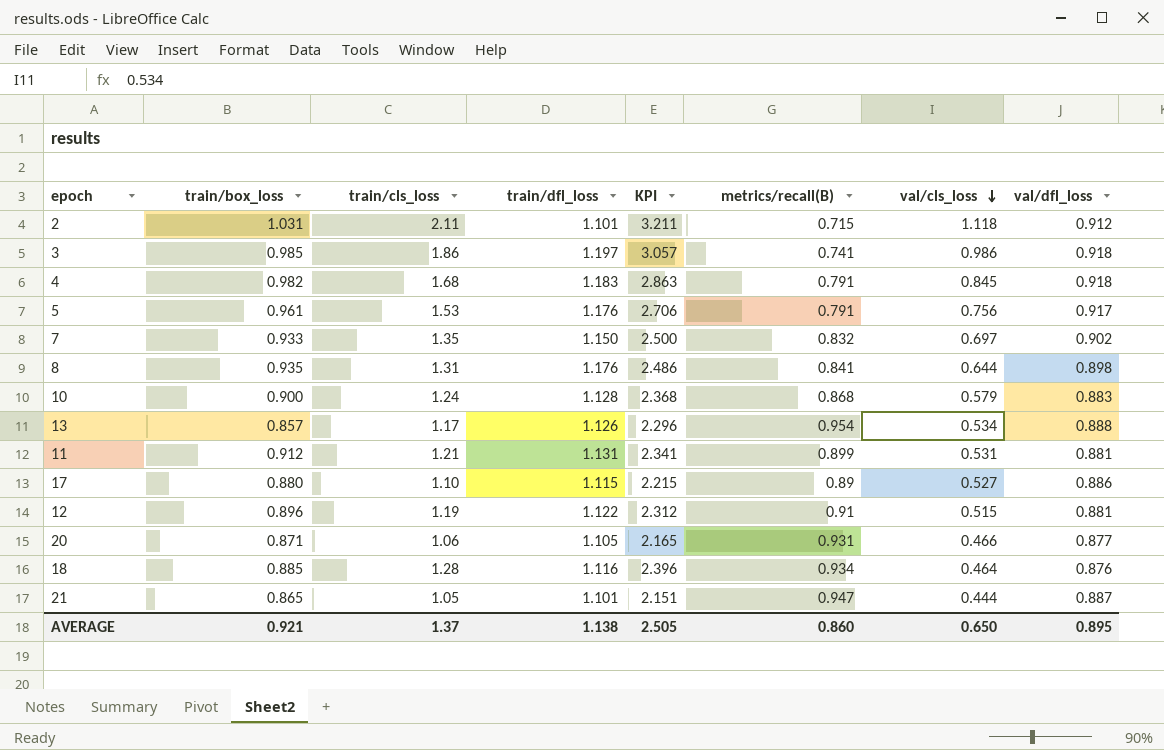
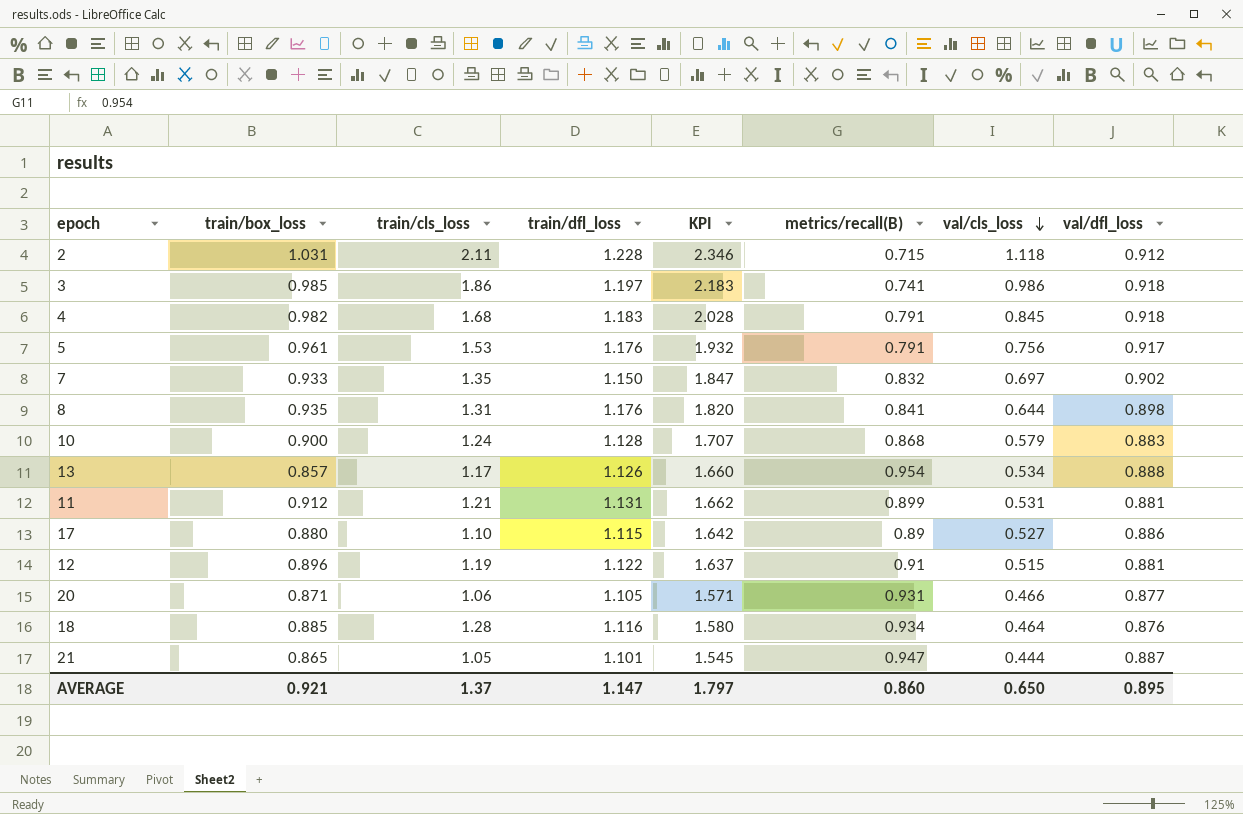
column KPI | formula: [train/cls_loss] + [train/dfl_loss] -> [train/dfl_loss] + [val/cls_loss]
2 | train/dfl_loss: 1.101 -> 1.228
AVERAGE | train/dfl_loss: 1.138 -> 1.147
AVERAGE | KPI: 2.505 -> 1.797

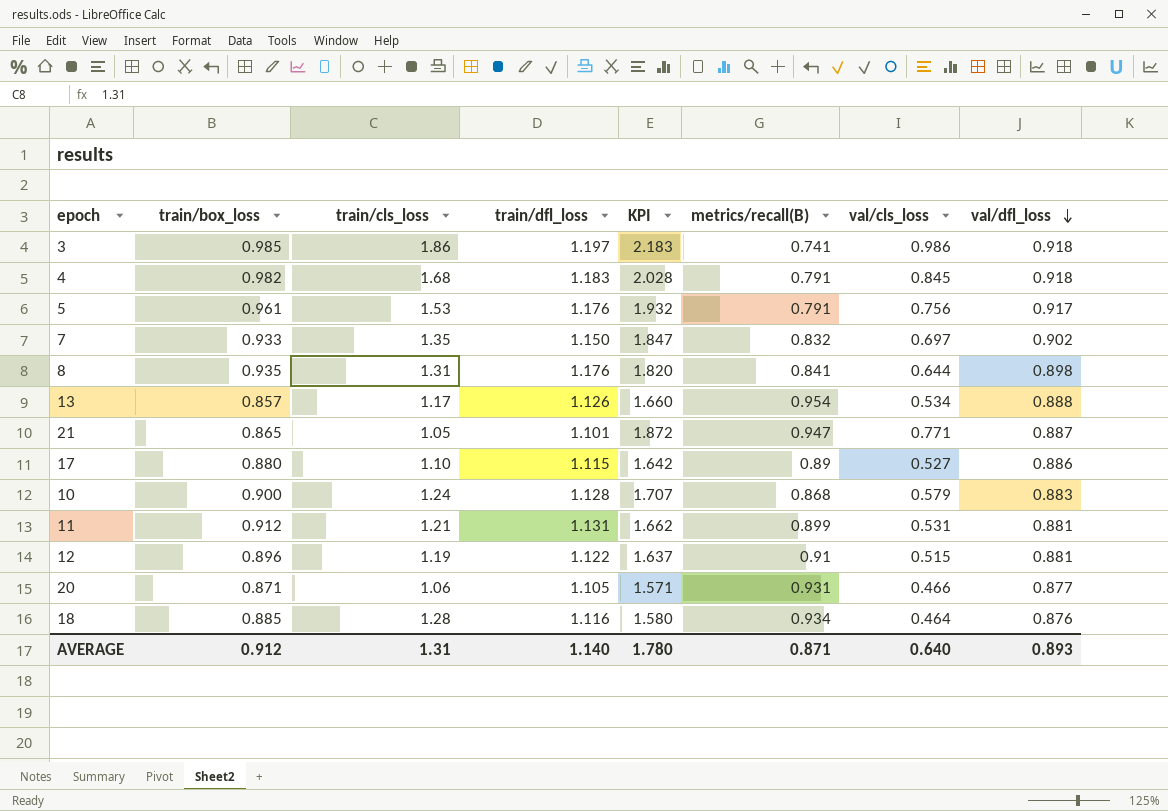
row order: val/cls_loss descending -> val/dfl_loss descending
row 2: 1.031 | 2.11 | 1.228 | 2.346 | 0.715 | 1.118 | 0.912 -> none
21 | KPI: 1.545 -> 1.872
21 | val/cls_loss: 0.444 -> 0.771
AVERAGE | train/box_loss: 0.921 -> 0.912
AVERAGE | train/cls_loss: 1.37 -> 1.31
AVERAGE | train/dfl_loss: 1.147 -> 1.140
AVERAGE | KPI: 1.797 -> 1.780
AVERAGE | metrics/recall(B): 0.860 -> 0.871
AVERAGE | val/cls_loss: 0.650 -> 0.640
AVERAGE | val/dfl_loss: 0.895 -> 0.893

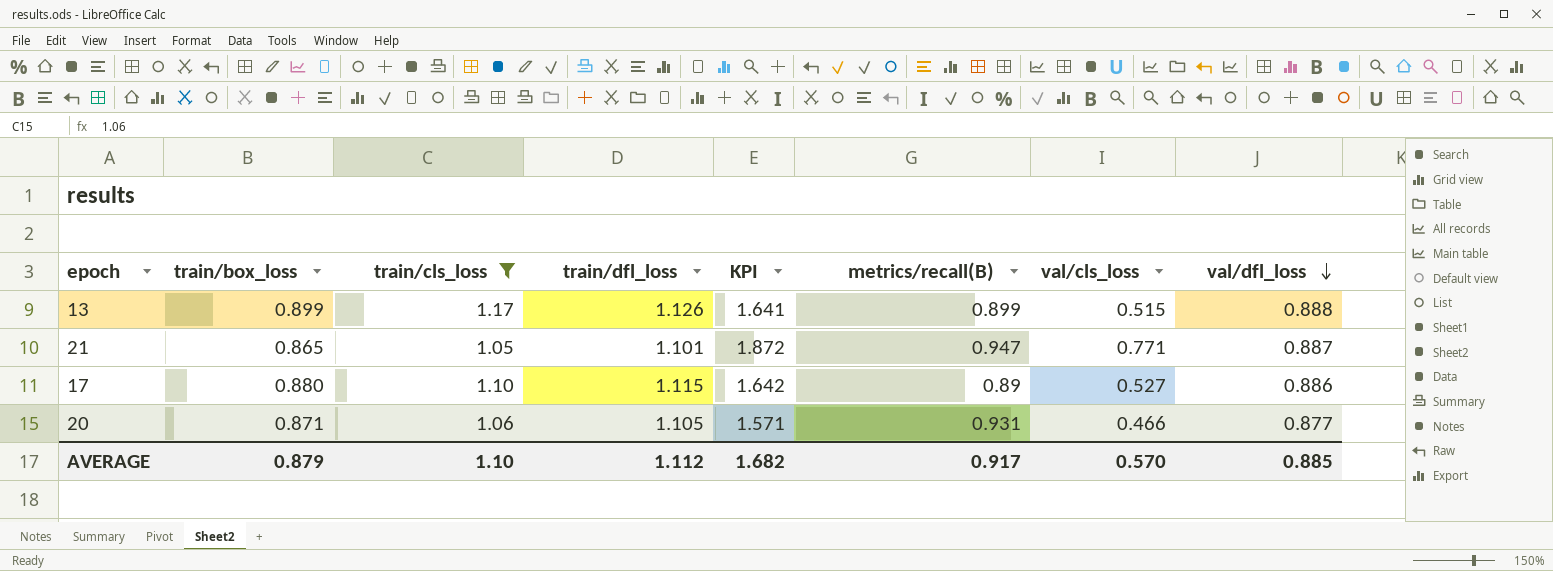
filter: none -> train/cls_loss <= 1.17
13 | train/box_loss: 0.857 -> 0.899
13 | KPI: 1.660 -> 1.641
13 | metrics/recall(B): 0.954 -> 0.899
13 | val/cls_loss: 0.534 -> 0.515
AVERAGE | train/box_loss: 0.912 -> 0.879
AVERAGE | train/cls_loss: 1.31 -> 1.10
AVERAGE | train/dfl_loss: 1.140 -> 1.112
AVERAGE | KPI: 1.780 -> 1.682
AVERAGE | metrics/recall(B): 0.871 -> 0.917
AVERAGE | val/cls_loss: 0.640 -> 0.570
AVERAGE | val/dfl_loss: 0.893 -> 0.885

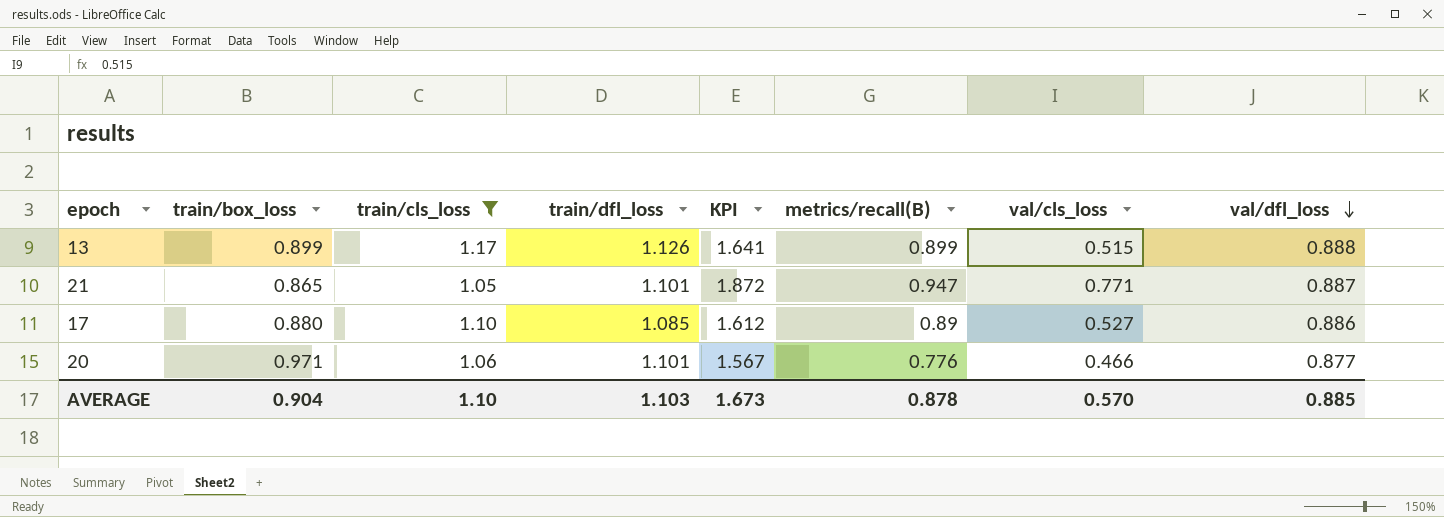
17 | train/dfl_loss: 1.115 -> 1.085
17 | KPI: 1.642 -> 1.612
20 | train/box_loss: 0.871 -> 0.971
20 | train/dfl_loss: 1.105 -> 1.101
20 | KPI: 1.571 -> 1.567
20 | metrics/recall(B): 0.931 -> 0.776
AVERAGE | train/box_loss: 0.879 -> 0.904
AVERAGE | train/dfl_loss: 1.112 -> 1.103
AVERAGE | KPI: 1.682 -> 1.673
AVERAGE | metrics/recall(B): 0.917 -> 0.878

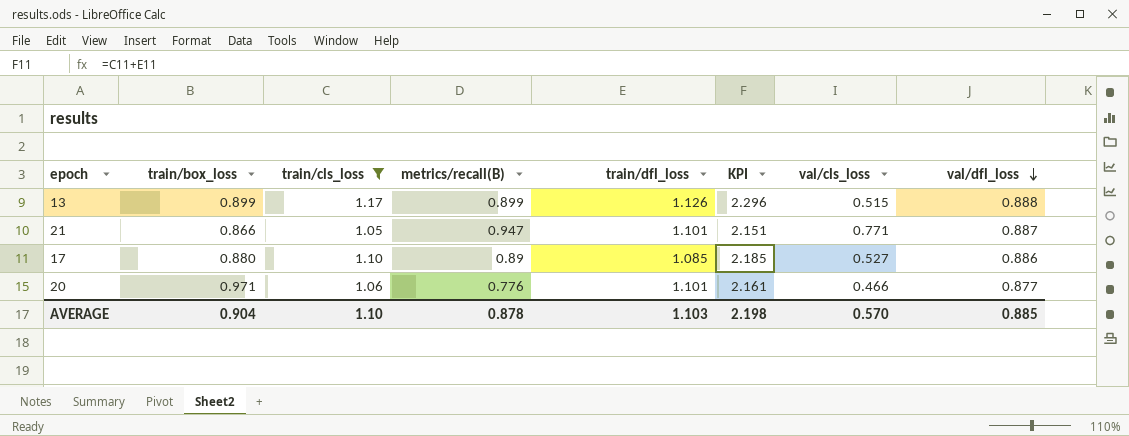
column metrics/recall(B) | position: 6 -> 4
column KPI | formula: [train/dfl_loss] + [val/cls_loss] -> [train/cls_loss] + [train/dfl_loss]
21 | train/box_loss: 0.865 -> 0.866
AVERAGE | KPI: 1.673 -> 2.198

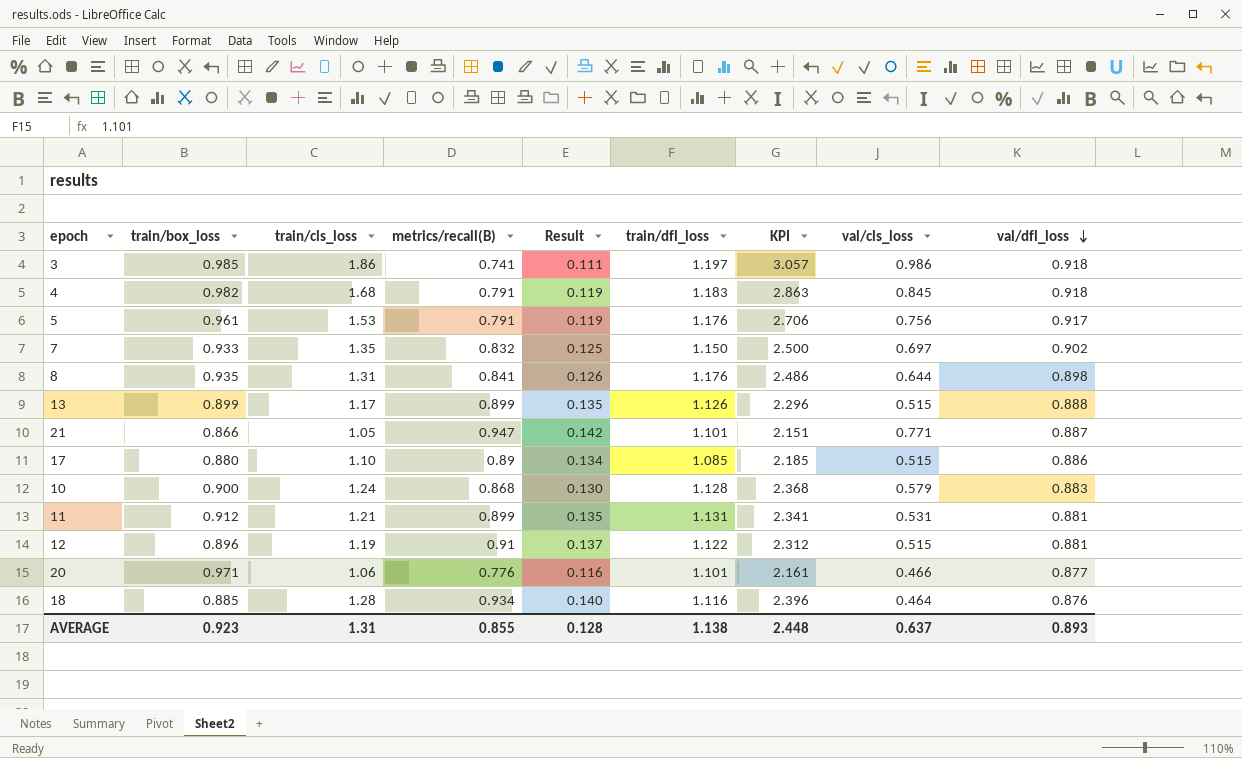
filter: train/cls_loss <= 1.17 -> none
column Result | formula: none -> [metrics/recall(B)] * 0.15
17 | val/cls_loss: 0.527 -> 0.515
AVERAGE | train/box_loss: 0.904 -> 0.923
AVERAGE | train/cls_loss: 1.10 -> 1.31
AVERAGE | metrics/recall(B): 0.878 -> 0.855
AVERAGE | train/dfl_loss: 1.103 -> 1.138
AVERAGE | KPI: 2.198 -> 2.448
AVERAGE | val/cls_loss: 0.570 -> 0.637
AVERAGE | val/dfl_loss: 0.885 -> 0.893

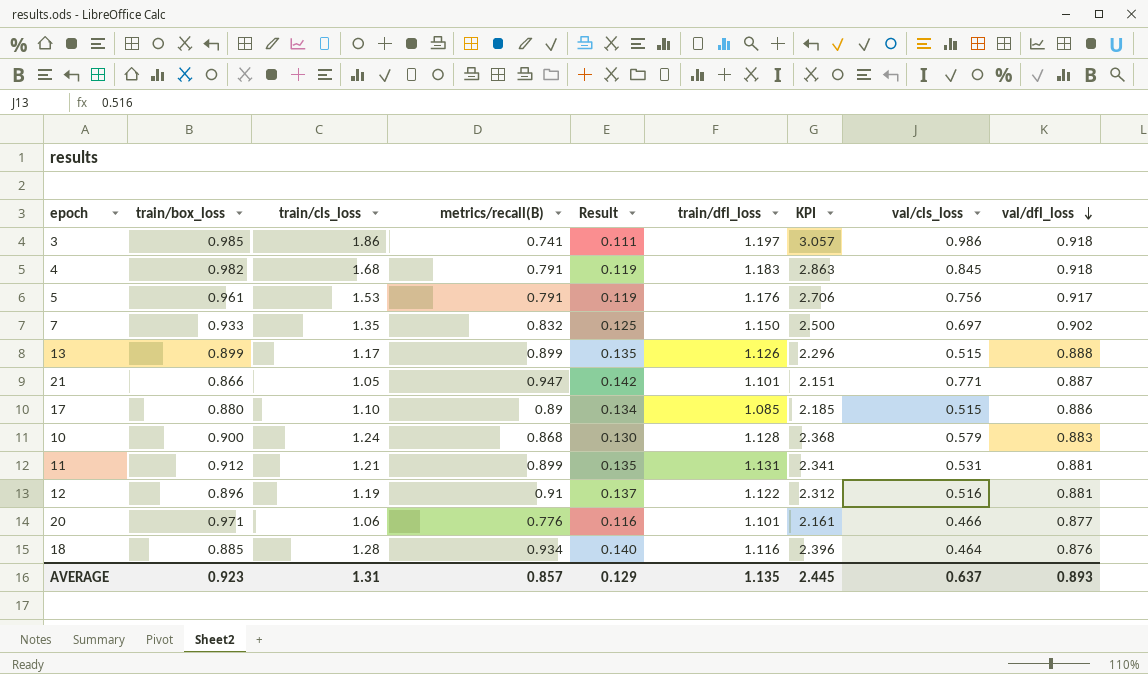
row 8: 0.935 | 1.31 | 0.841 | 0.126 | 1.176 | 2.486 | 0.644 | 0.898 -> none
12 | val/cls_loss: 0.515 -> 0.516
AVERAGE | metrics/recall(B): 0.855 -> 0.857
AVERAGE | Result: 0.128 -> 0.129
AVERAGE | train/dfl_loss: 1.138 -> 1.135
AVERAGE | KPI: 2.448 -> 2.445

